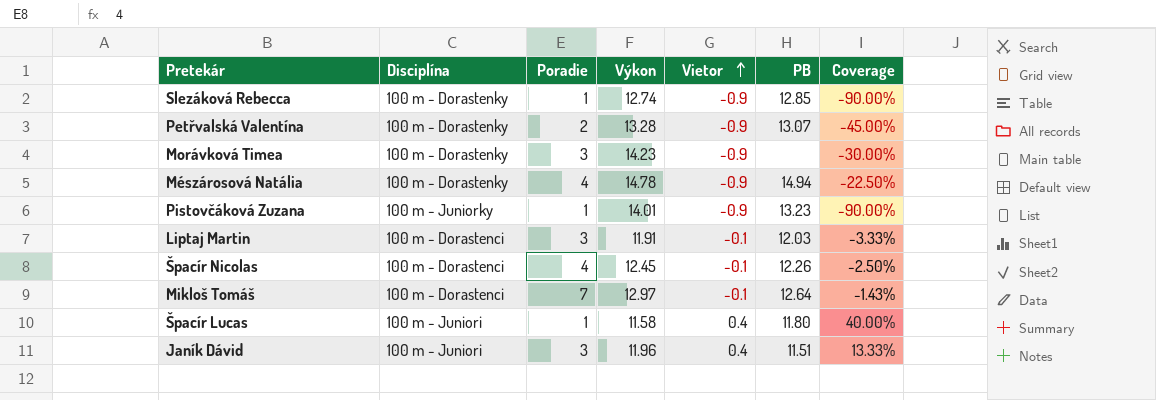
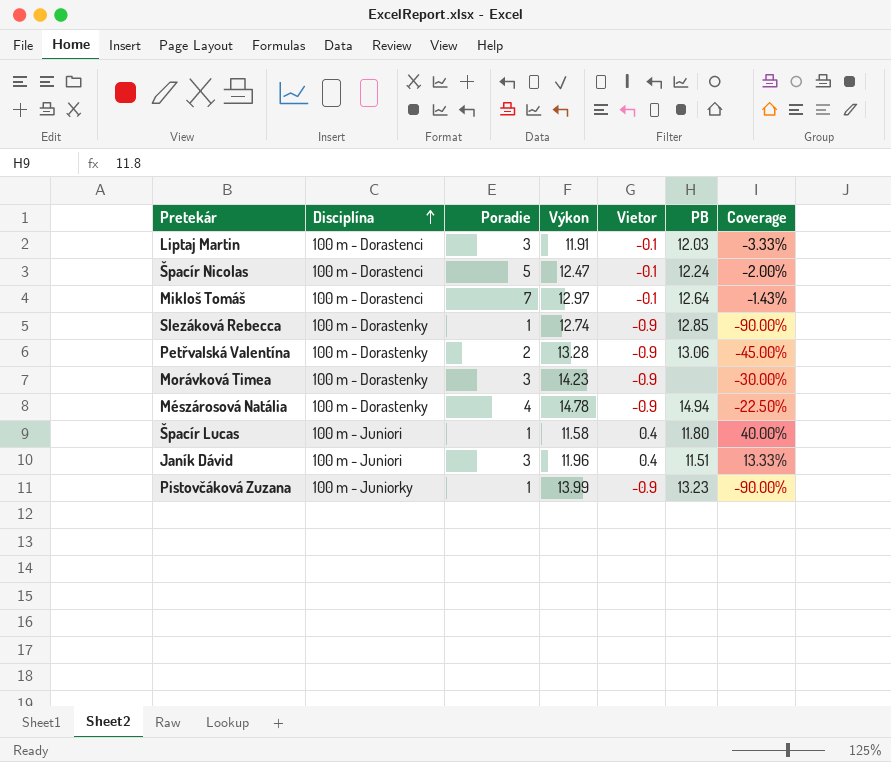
row order: Vietor ascending -> Disciplína ascending
Špacír Nicolas | Poradie: 4 -> 5
Špacír Nicolas | Výkon: 12.45 -> 12.47
Špacír Nicolas | PB: 12.26 -> 12.24
Špacír Nicolas | Coverage: -2.50% -> -2.00%
Petřvalská Valentína | PB: 13.07 -> 13.06
Pistovčáková Zuzana | Výkon: 14.01 -> 13.99

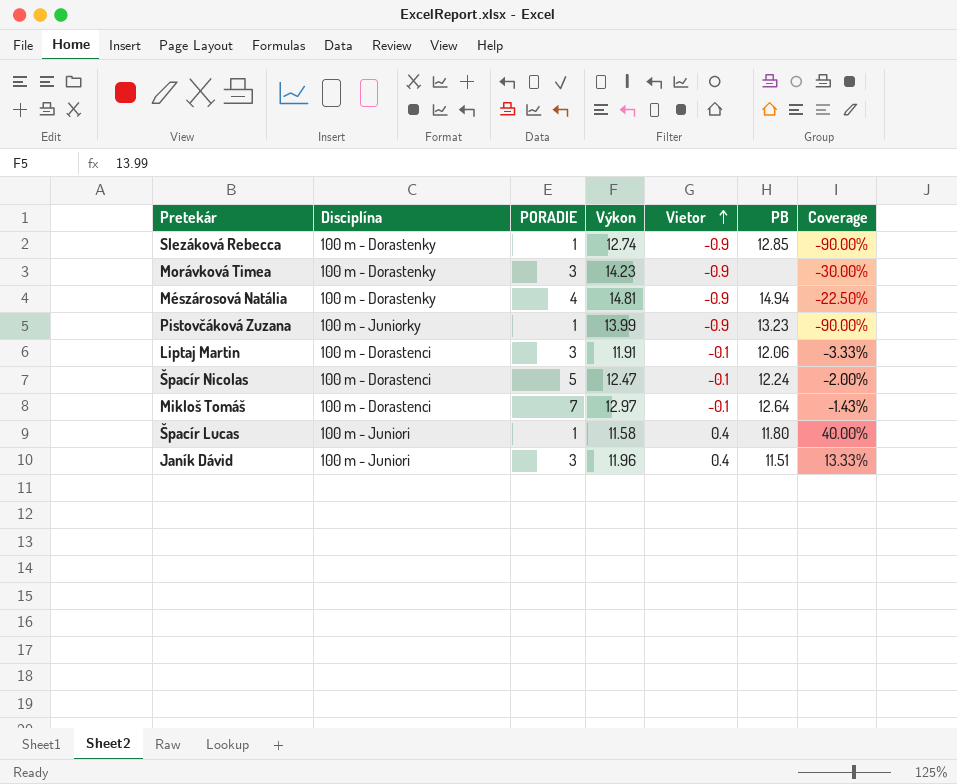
row order: Disciplína ascending -> Vietor ascending
column name: Poradie -> PORADIE
row Petřvalská Valentína: 100 m - Dorastenky | 2 | 13.28 | -0.9 | 13.06 | -45.00% -> none
Mészárosová Natália | Výkon: 14.78 -> 14.81
Liptaj Martin | PB: 12.03 -> 12.06

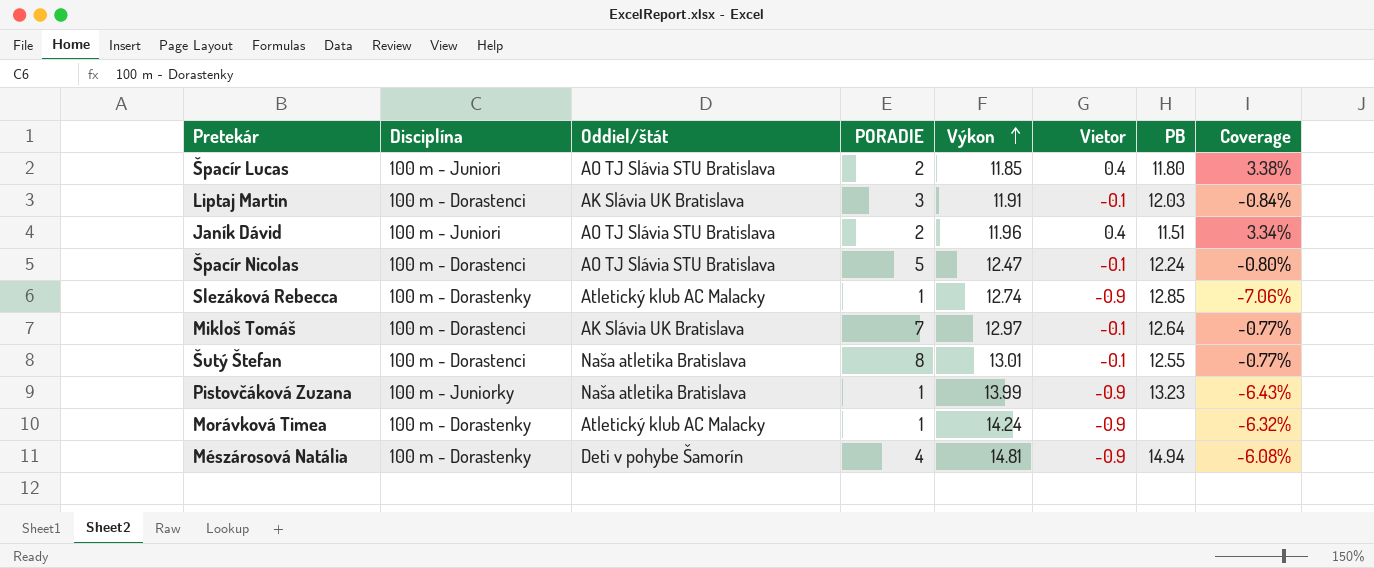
row order: Vietor ascending -> Výkon ascending
column Oddiel/štát | position: none -> 3
column Coverage | formula: [Vietor] / [PORADIE] -> [Vietor] / [Výkon]
Špacír Lucas | PORADIE: 1 -> 2
Špacír Lucas | Výkon: 11.58 -> 11.85
Liptaj Martin | PB: 12.06 -> 12.03
Janík Dávid | PORADIE: 3 -> 2
row Šutý Štefan: none -> 100 m - Dorastenci | Naša atletika Bratislava | 8 | 13.01 | -0.1 | 12.55 | -0.77%
Morávková Timea | PORADIE: 3 -> 1
Morávková Timea | Výkon: 14.23 -> 14.24

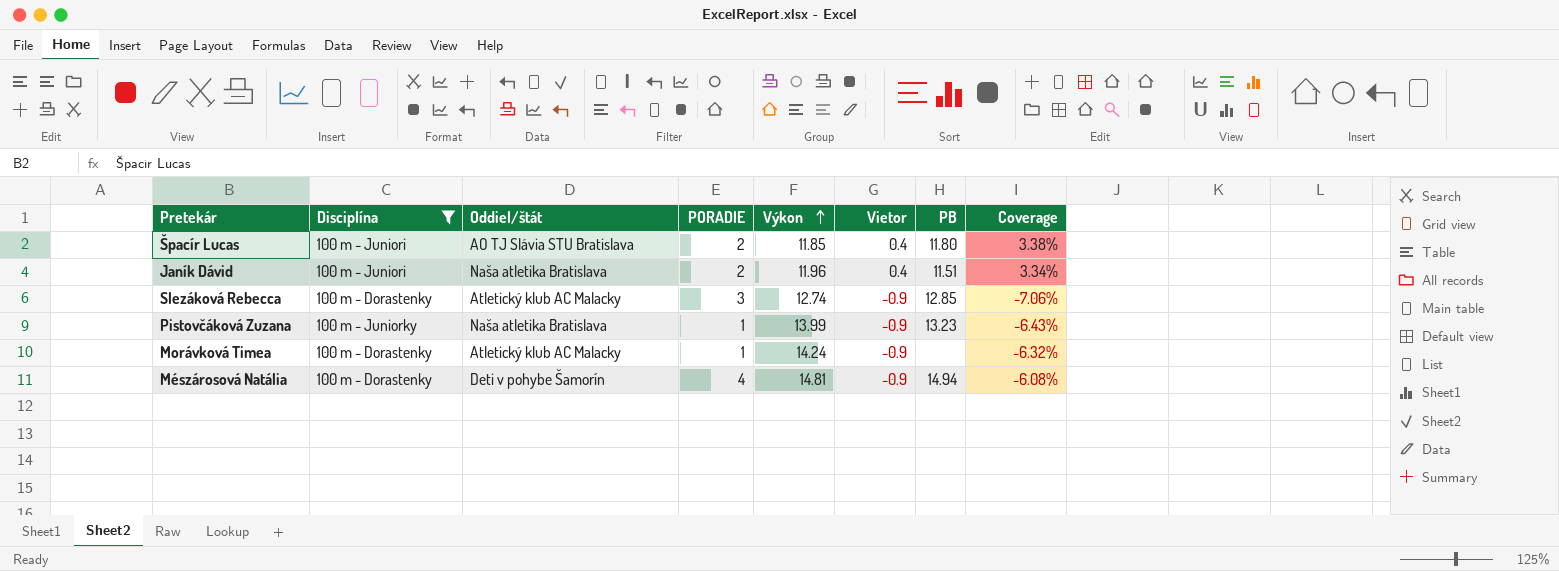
filter: none -> Disciplína != 100 m - Dorastenci
Janík Dávid | Oddiel/štát: AO TJ Slávia STU Bratislava -> Naša atletika Bratislava
Slezáková Rebecca | PORADIE: 1 -> 3

